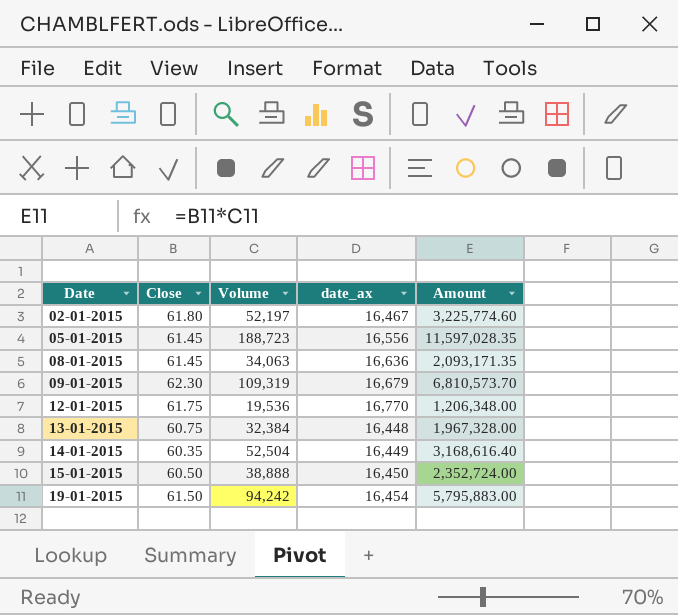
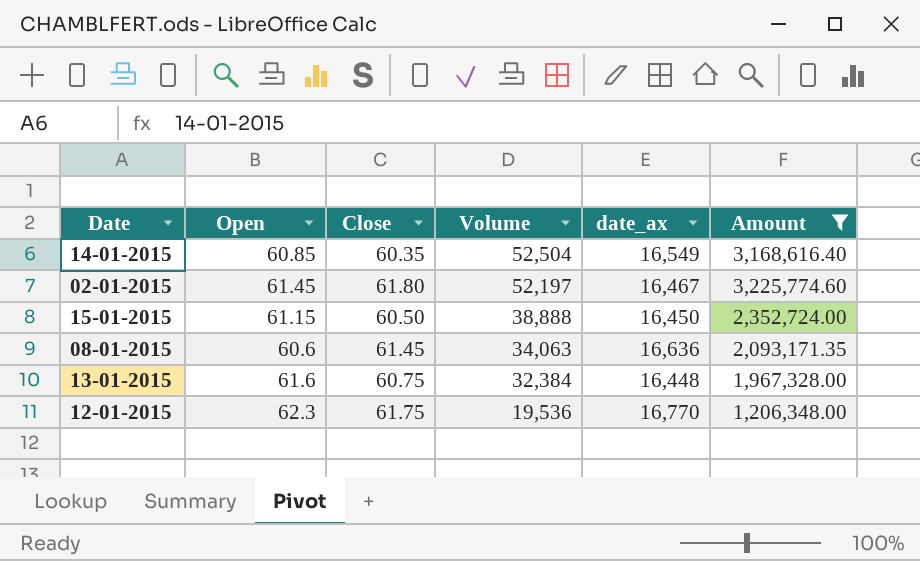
filter: none -> Amount <= 3,225,774.60
row order: Date ascending -> Volume descending
column Open | position: none -> 2
14-01-2015 | date_ax: 16,449 -> 16,549

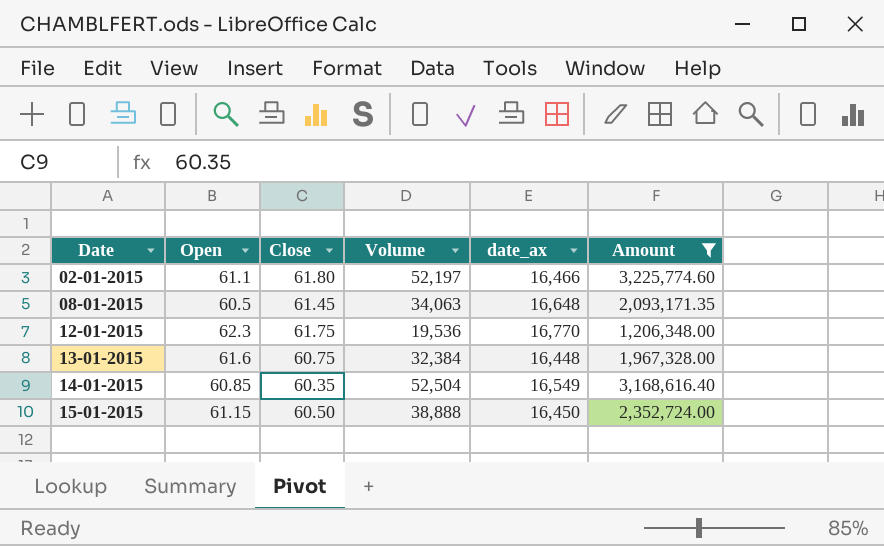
row order: Volume descending -> Date ascending
02-01-2015 | Open: 61.45 -> 61.1
02-01-2015 | date_ax: 16,467 -> 16,466
08-01-2015 | Open: 60.6 -> 60.5
08-01-2015 | date_ax: 16,636 -> 16,648

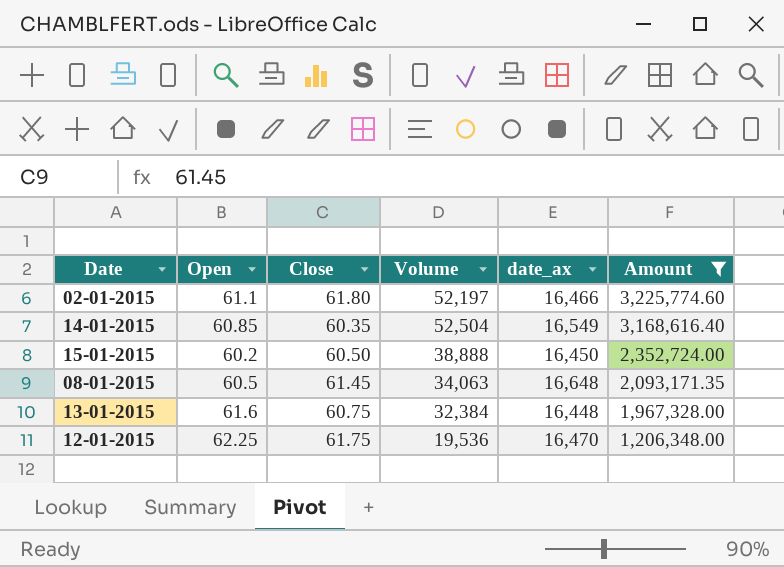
row order: Date ascending -> Amount descending
15-01-2015 | Open: 61.15 -> 60.2
12-01-2015 | Open: 62.3 -> 62.25
12-01-2015 | date_ax: 16,770 -> 16,470

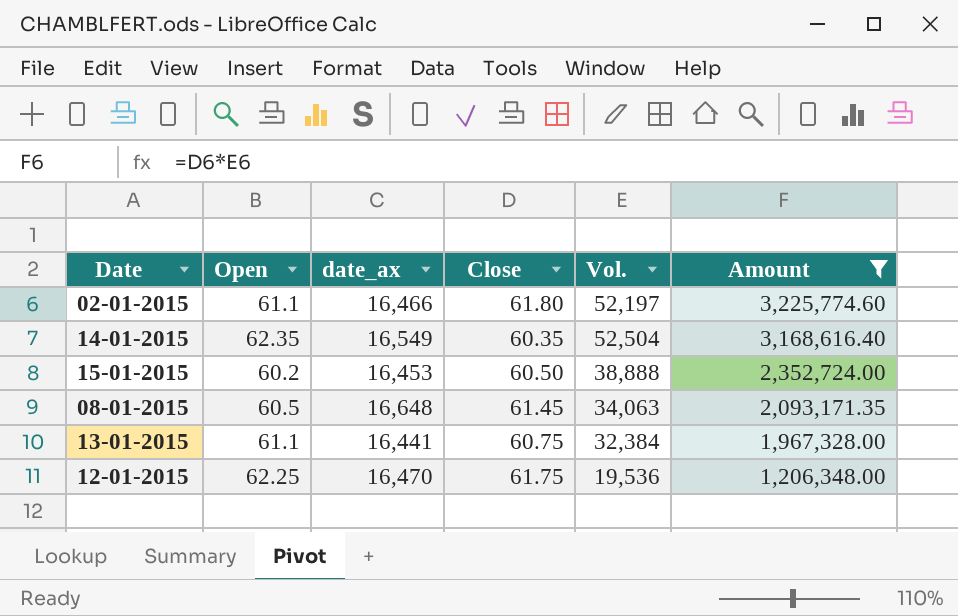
column date_ax | position: 5 -> 3
column name: Volume -> Vol.
14-01-2015 | Open: 60.85 -> 62.35
15-01-2015 | date_ax: 16,450 -> 16,453
13-01-2015 | Open: 61.6 -> 61.1
13-01-2015 | date_ax: 16,448 -> 16,441

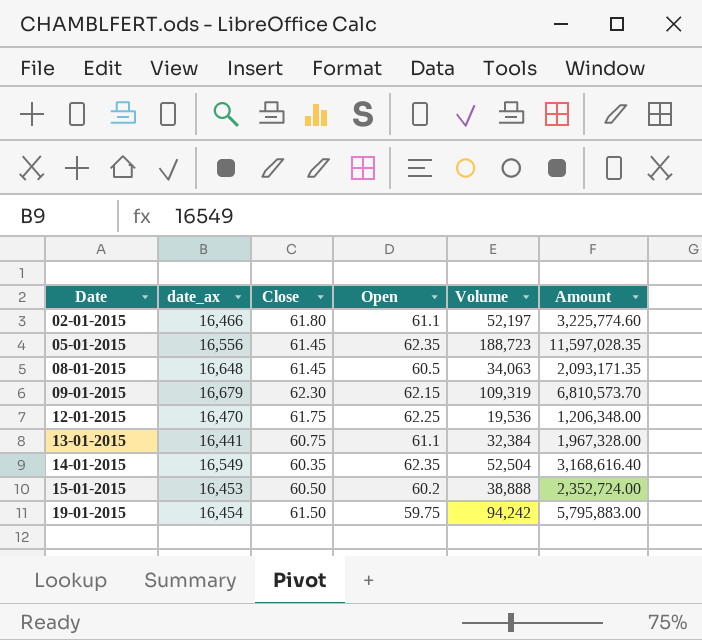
filter: Amount <= 3,225,774.60 -> none
row order: Amount descending -> Date ascending
column Open | position: 2 -> 4
column name: Vol. -> Volume

